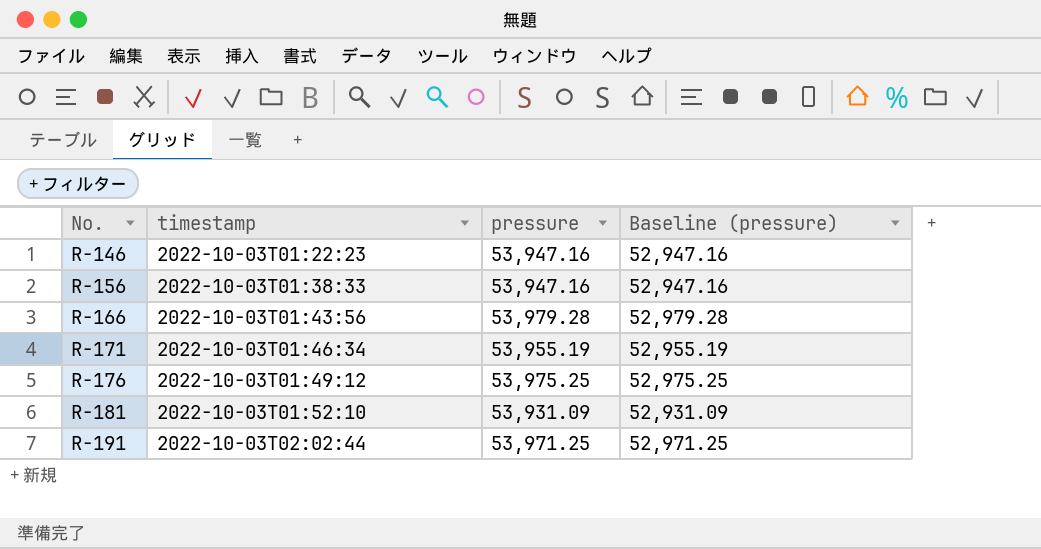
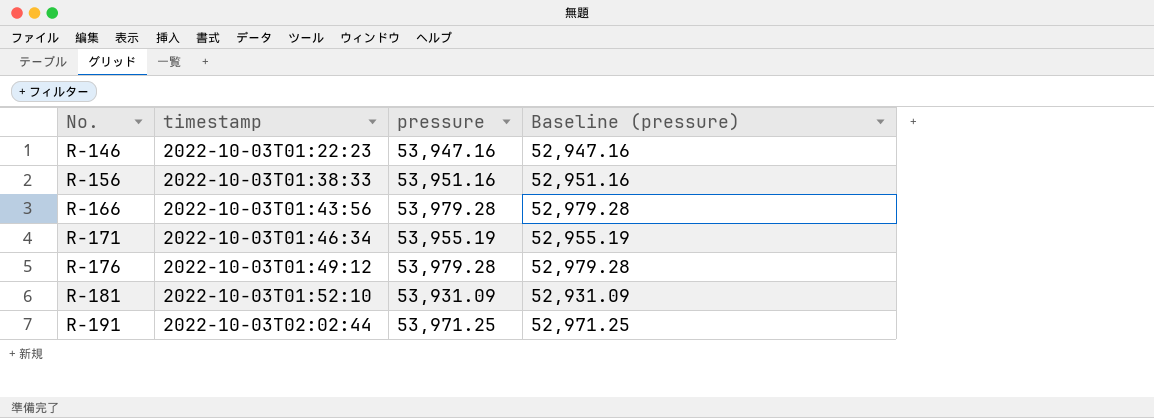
R-156 | pressure: 53,947.16 -> 53,951.16
R-156 | Baseline (pressure): 52,947.16 -> 52,951.16
R-176 | pressure: 53,975.25 -> 53,979.28
R-176 | Baseline (pressure): 52,975.25 -> 52,979.28

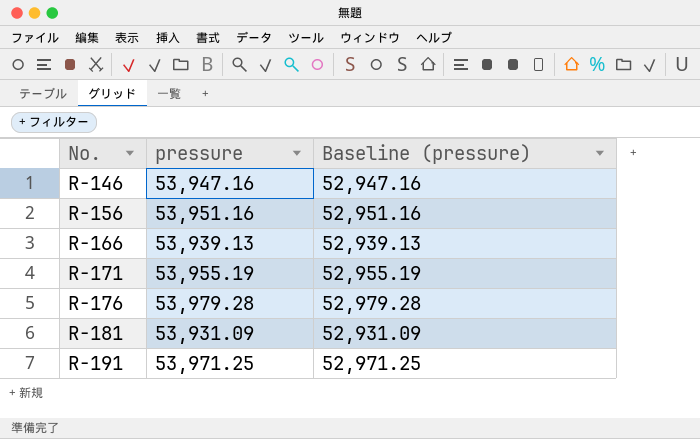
column timestamp | position: 2 -> none
R-166 | pressure: 53,979.28 -> 53,939.13
R-166 | Baseline (pressure): 52,979.28 -> 52,939.13

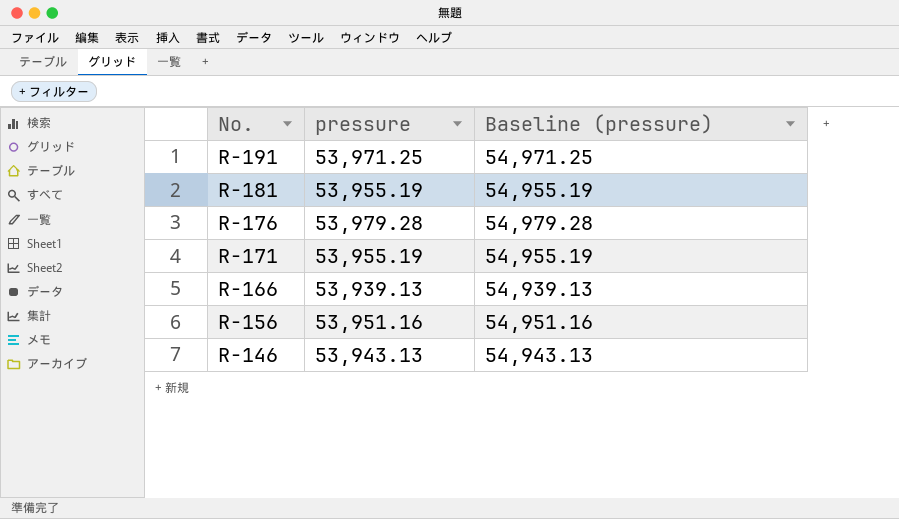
row order: No. ascending -> No. descending
column Baseline (pressure) | formula: [pressure] - 1000 -> [pressure] + 1000
R-181 | pressure: 53,931.09 -> 53,955.19
R-146 | pressure: 53,947.16 -> 53,943.13

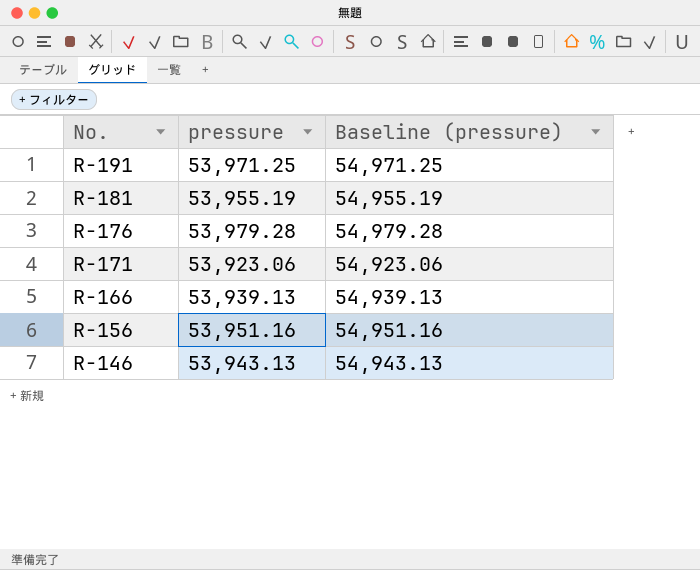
R-171 | pressure: 53,955.19 -> 53,923.06
R-171 | Baseline (pressure): 54,955.19 -> 54,923.06

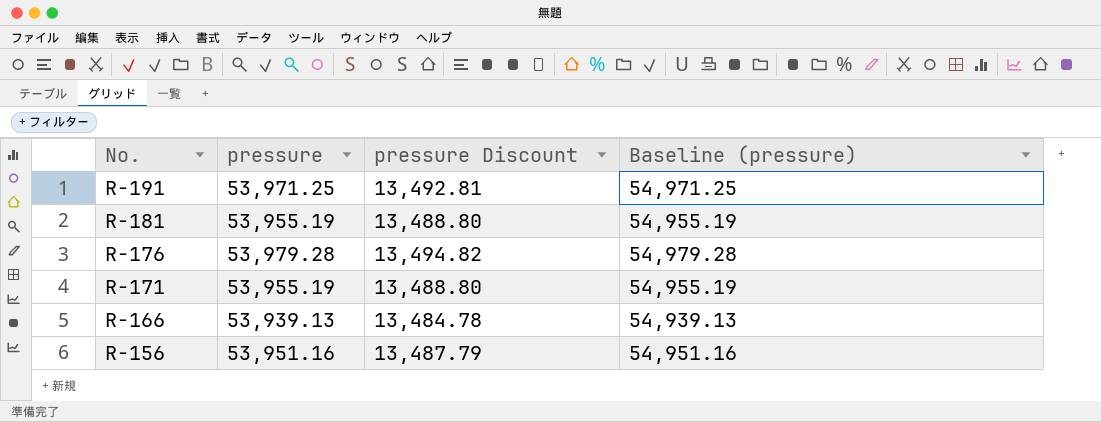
column pressure Discount | formula: none -> [pressure] * 0.25
row R-146: 53,943.13 | 54,943.13 -> none
R-171 | pressure: 53,923.06 -> 53,955.19
R-171 | Baseline (pressure): 54,923.06 -> 54,955.19

